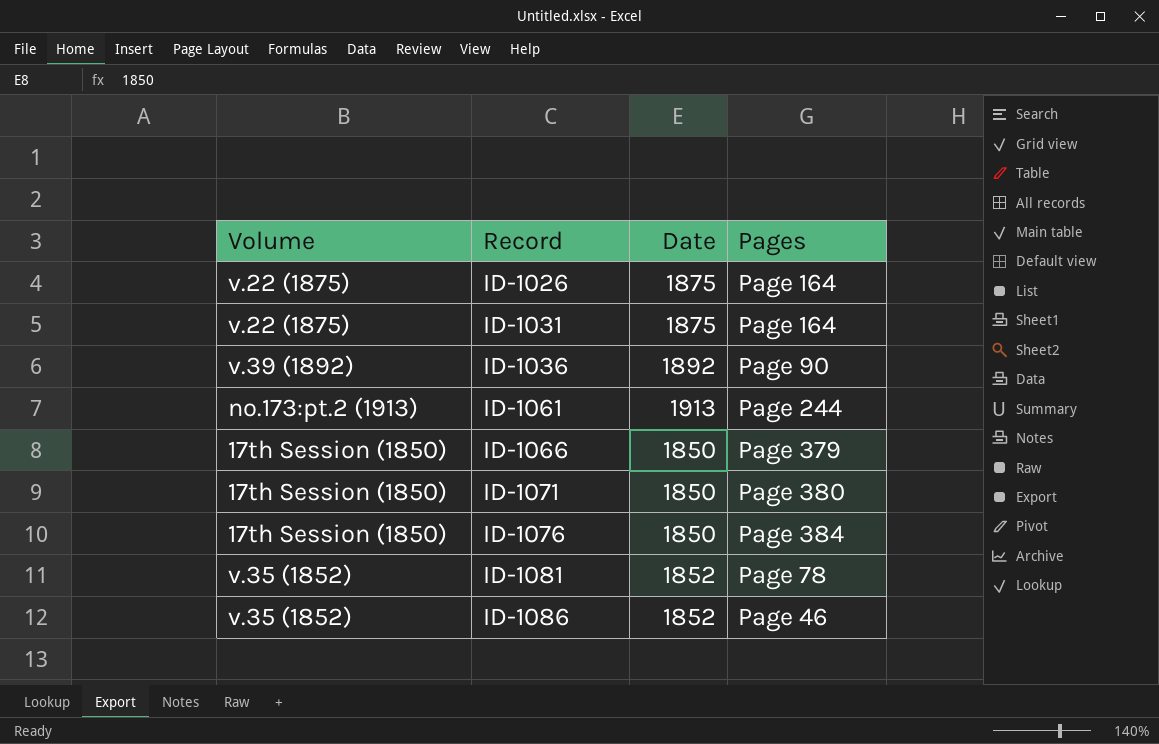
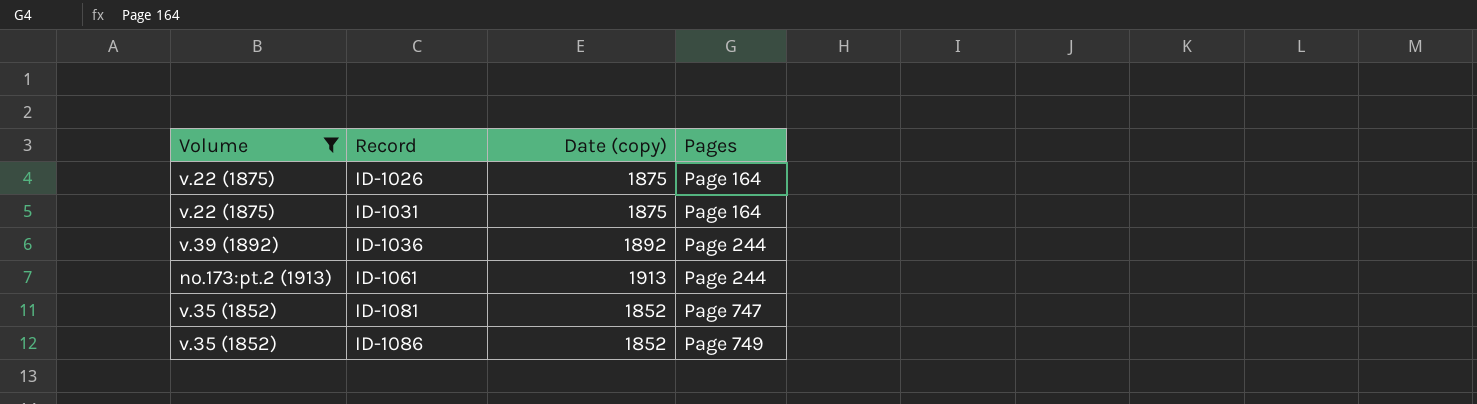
filter: none -> Volume != 17th Session (1850)
column name: Date -> Date (copy)
ID-1036 | Pages: Page 90 -> Page 244
ID-1081 | Pages: Page 78 -> Page 747
ID-1086 | Pages: Page 46 -> Page 749

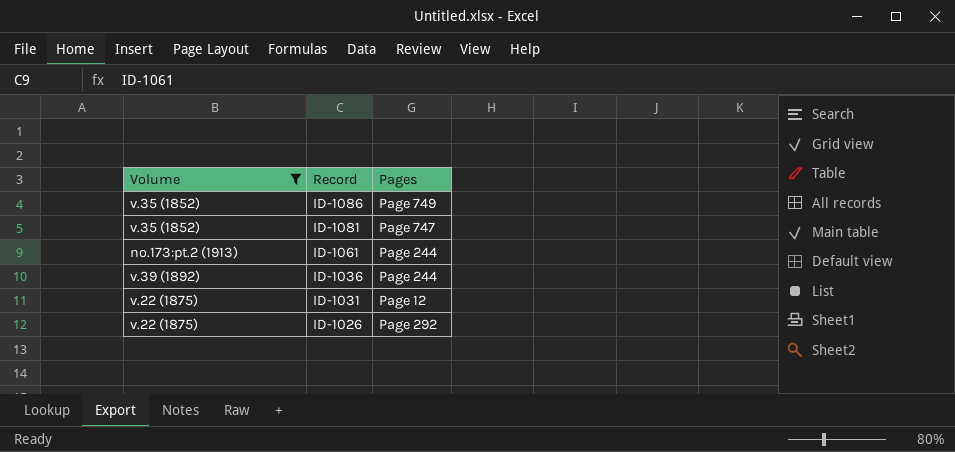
row order: Record ascending -> Record descending
column Date (copy) | position: 3 -> none
ID-1031 | Pages: Page 164 -> Page 12
ID-1026 | Pages: Page 164 -> Page 292

